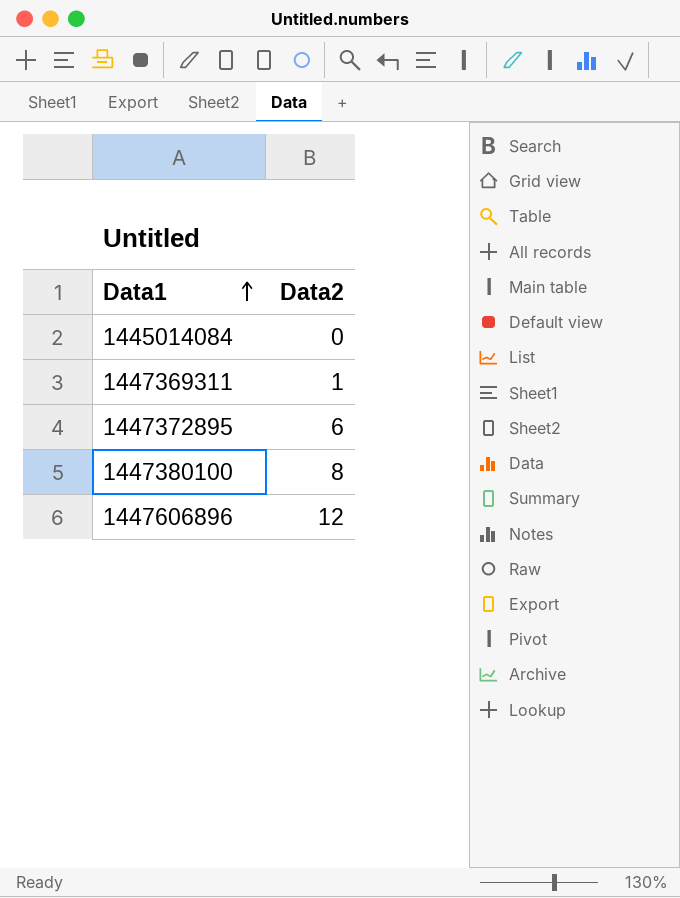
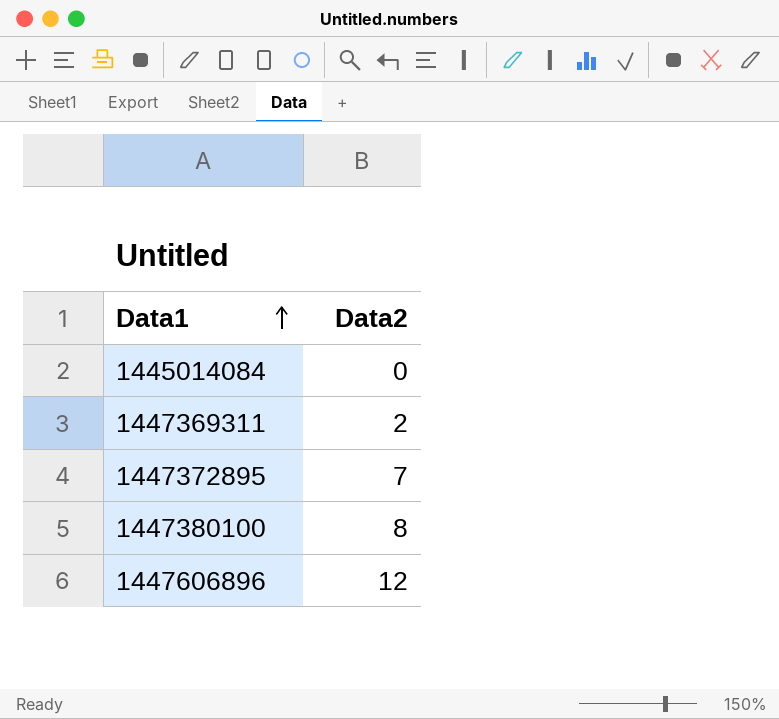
1447369311 | Data2: 1 -> 2
1447372895 | Data2: 6 -> 7

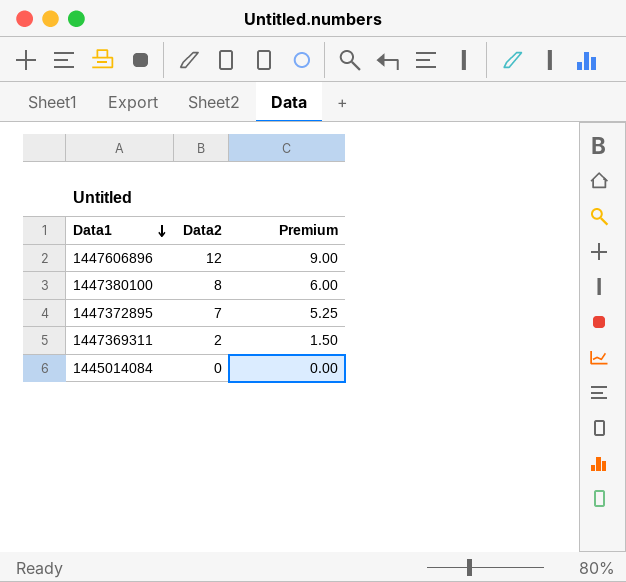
row order: Data1 ascending -> Data1 descending
column Premium | formula: none -> [Data2] * 0.75

